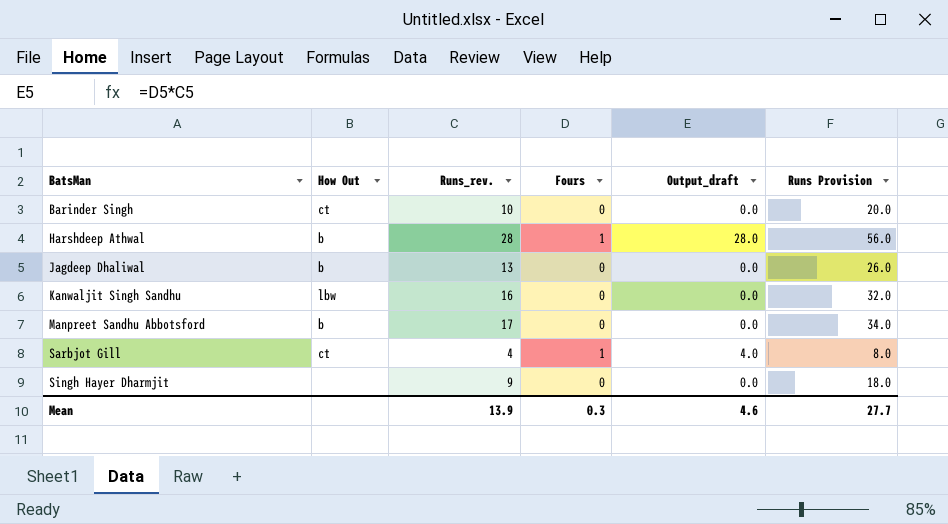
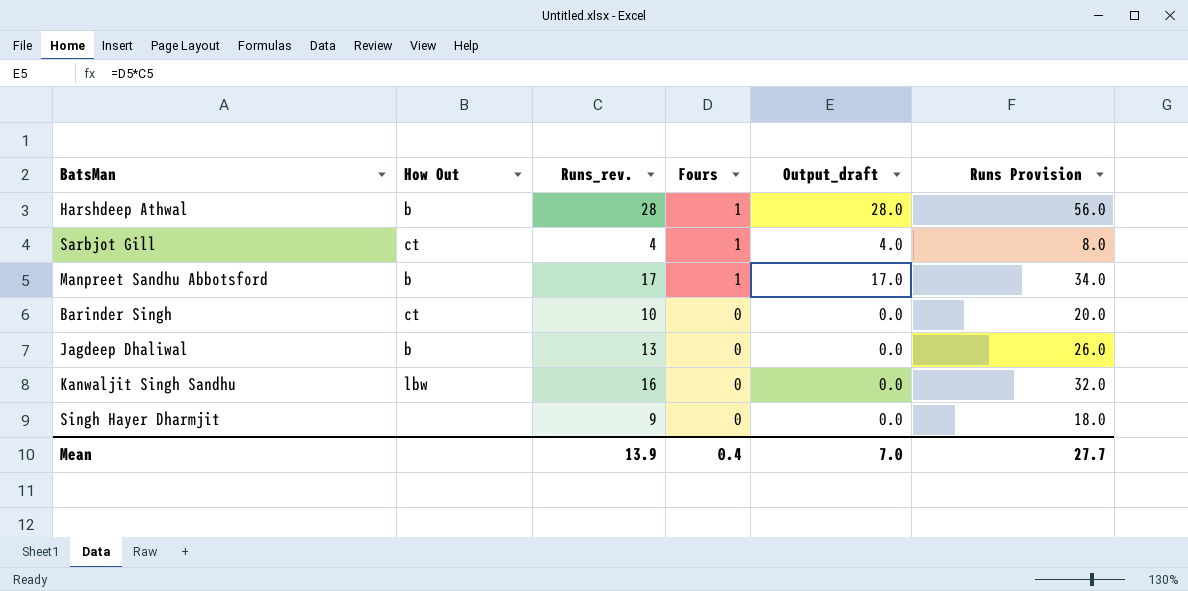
row order: BatsMan ascending -> Fours descending
Manpreet Sandhu Abbotsford | Fours: 0 -> 1
Manpreet Sandhu Abbotsford | Output_draft: 0.0 -> 17.0
Mean | Fours: 0.3 -> 0.4
Mean | Output_draft: 4.6 -> 7.0

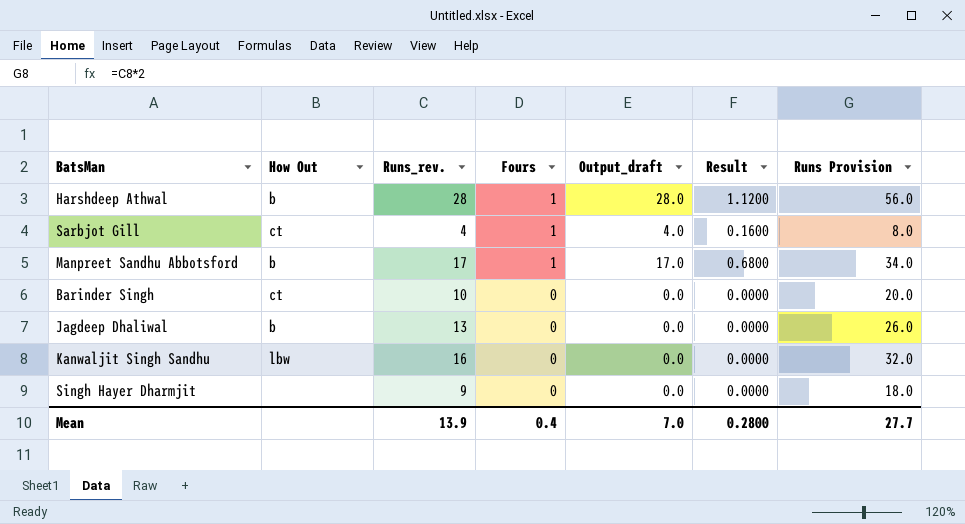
column Result | formula: none -> [Output_draft] * 0.04

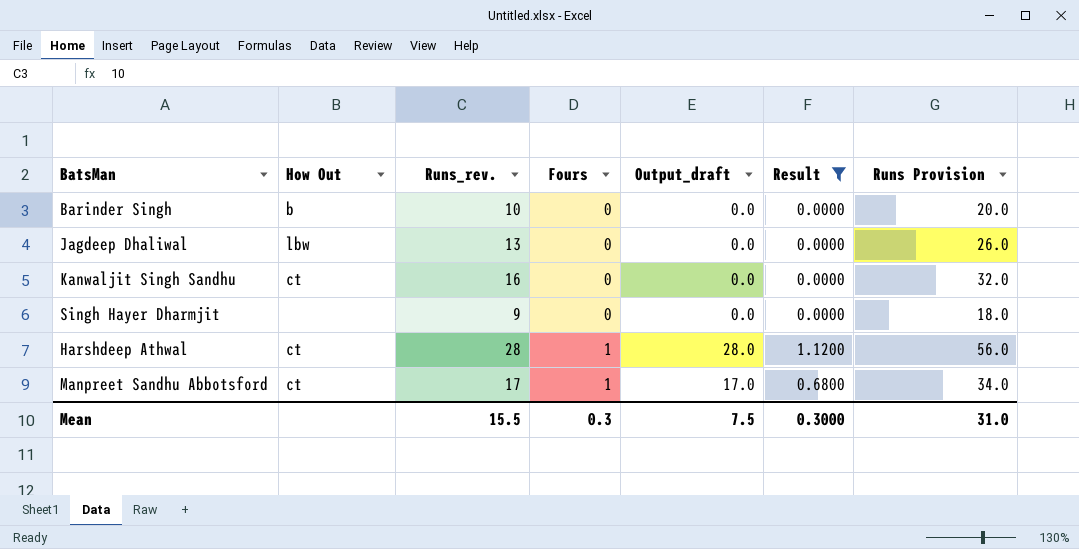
filter: none -> Result != 0.1600
row order: Fours descending -> Fours ascending
Barinder Singh | How Out: ct -> b
Jagdeep Dhaliwal | How Out: b -> lbw
Kanwaljit Singh Sandhu | How Out: lbw -> ct
Harshdeep Athwal | How Out: b -> ct
Manpreet Sandhu Abbotsford | How Out: b -> ct
Mean | Runs_rev.: 13.9 -> 15.5
Mean | Fours: 0.4 -> 0.3
Mean | Output_draft: 7.0 -> 7.5
Mean | Result: 0.2800 -> 0.3000
Mean | Runs Provision: 27.7 -> 31.0

